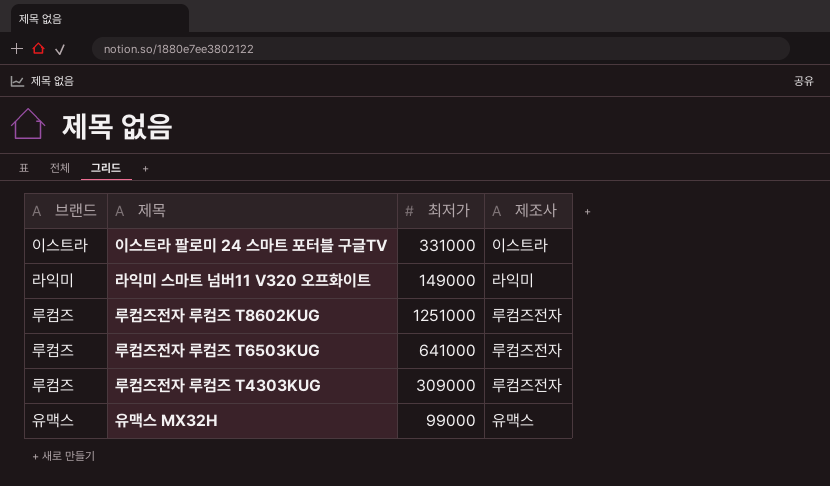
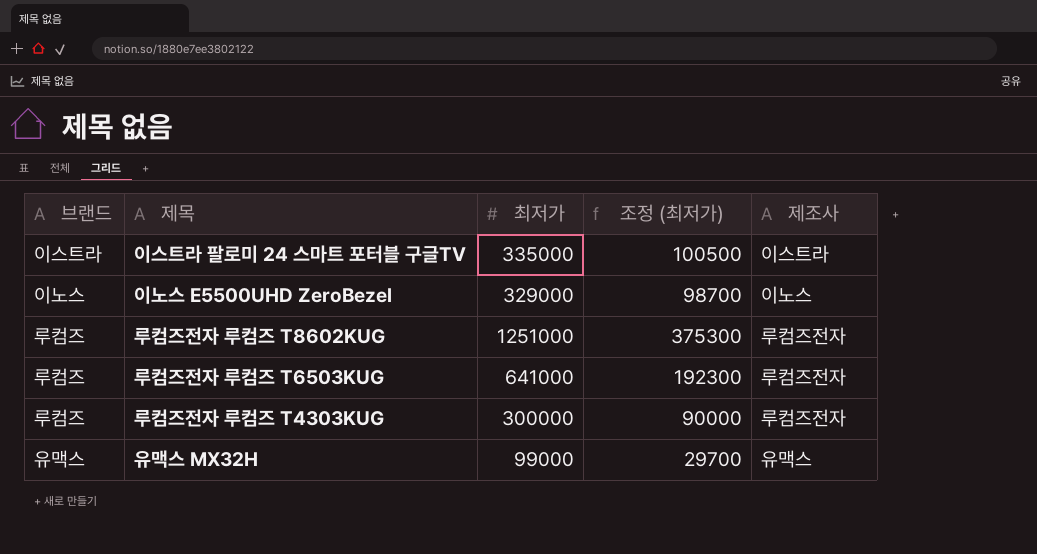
column 조정 (최저가) | formula: none -> [최저가] * 0.3
row 라익미 스마트 넘버11 V320 오프화이트: 라익미 | 149000 | 라익미 -> none
이스트라 팔로미 24 스마트 포터블 구글TV | 최저가: 331000 -> 335000
row 이노스 E5500UHD ZeroBezel: none -> 이노스 | 329000 | 98700 | 이노스
루컴즈전자 루컴즈 T4303KUG | 최저가: 309000 -> 300000

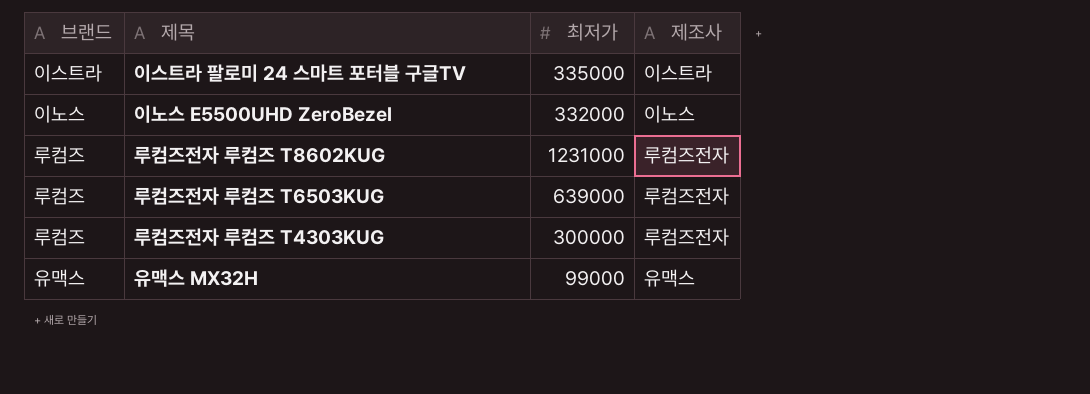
column 조정 (최저가) | formula: [최저가] * 0.3 -> none
이노스 E5500UHD ZeroBezel | 최저가: 329000 -> 332000
루컴즈전자 루컴즈 T8602KUG | 최저가: 1251000 -> 1231000
루컴즈전자 루컴즈 T6503KUG | 최저가: 641000 -> 639000

